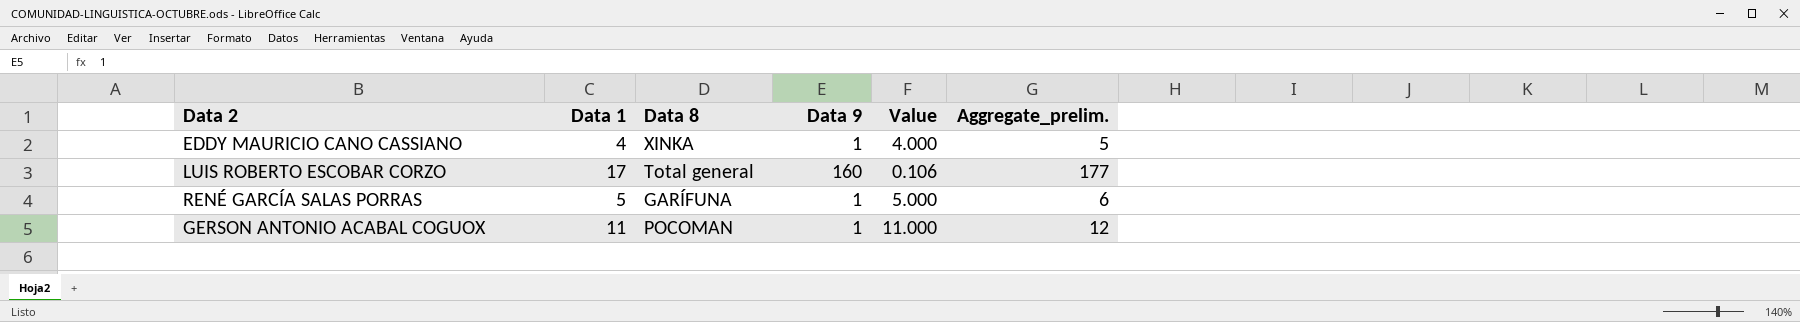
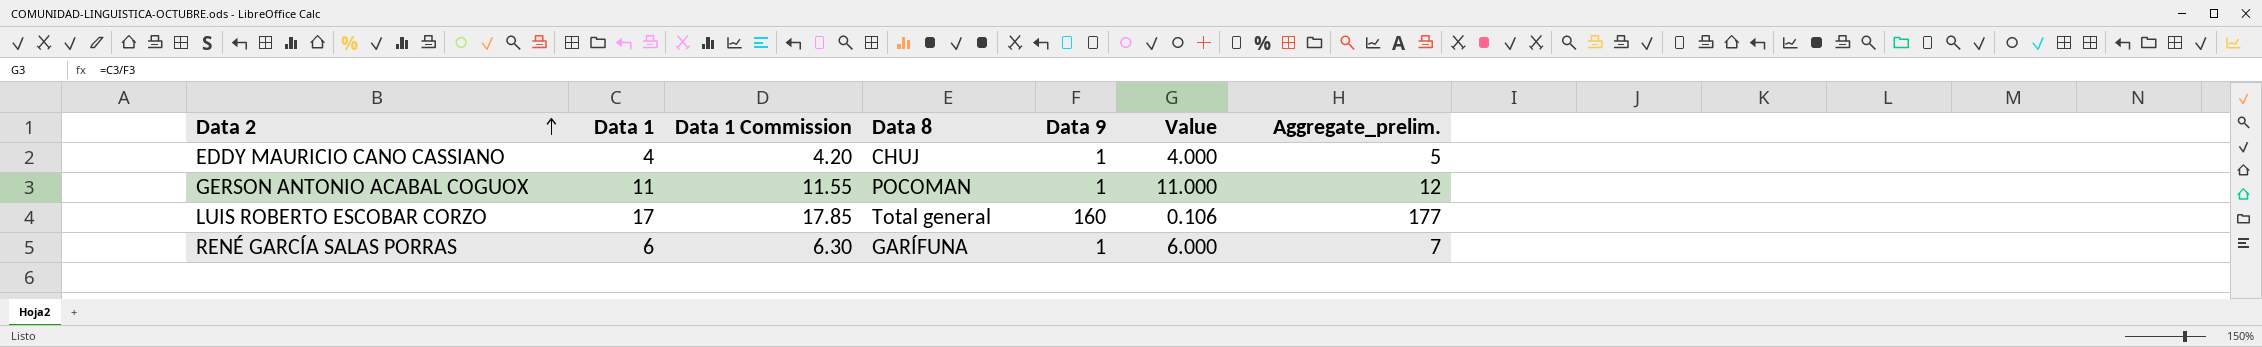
row order: none -> Data 2 ascending
column Data 1 Commission | formula: none -> [Data 1] * 1.05
EDDY MAURICIO CANO CASSIANO | Data 8: XINKA -> CHUJ
RENÉ GARCÍA SALAS PORRAS | Data 1: 5 -> 6
RENÉ GARCÍA SALAS PORRAS | Value: 5.000 -> 6.000
RENÉ GARCÍA SALAS PORRAS | Aggregate_prelim.: 6 -> 7

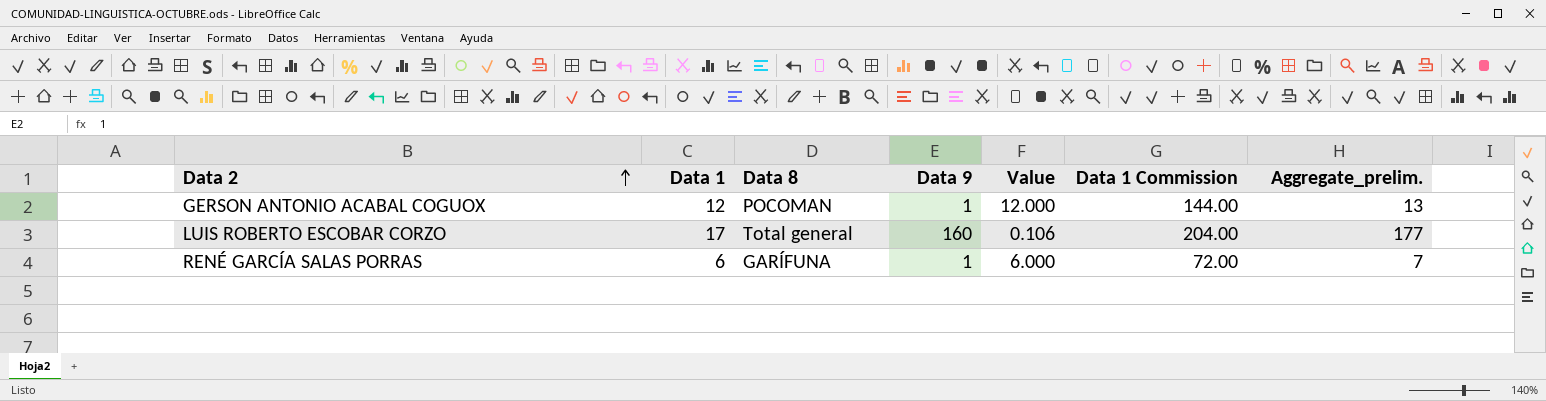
column Data 1 Commission | formula: [Data 1] * 1.05 -> [Data 1] * 12
column Data 1 Commission | position: 3 -> 6
row EDDY MAURICIO CANO CASSIANO: 4 | 4.20 | CHUJ | 1 | 4.000 | 5 -> none
GERSON ANTONIO ACABAL COGUOX | Data 1: 11 -> 12
GERSON ANTONIO ACABAL COGUOX | Value: 11.000 -> 12.000
GERSON ANTONIO ACABAL COGUOX | Aggregate_prelim.: 12 -> 13

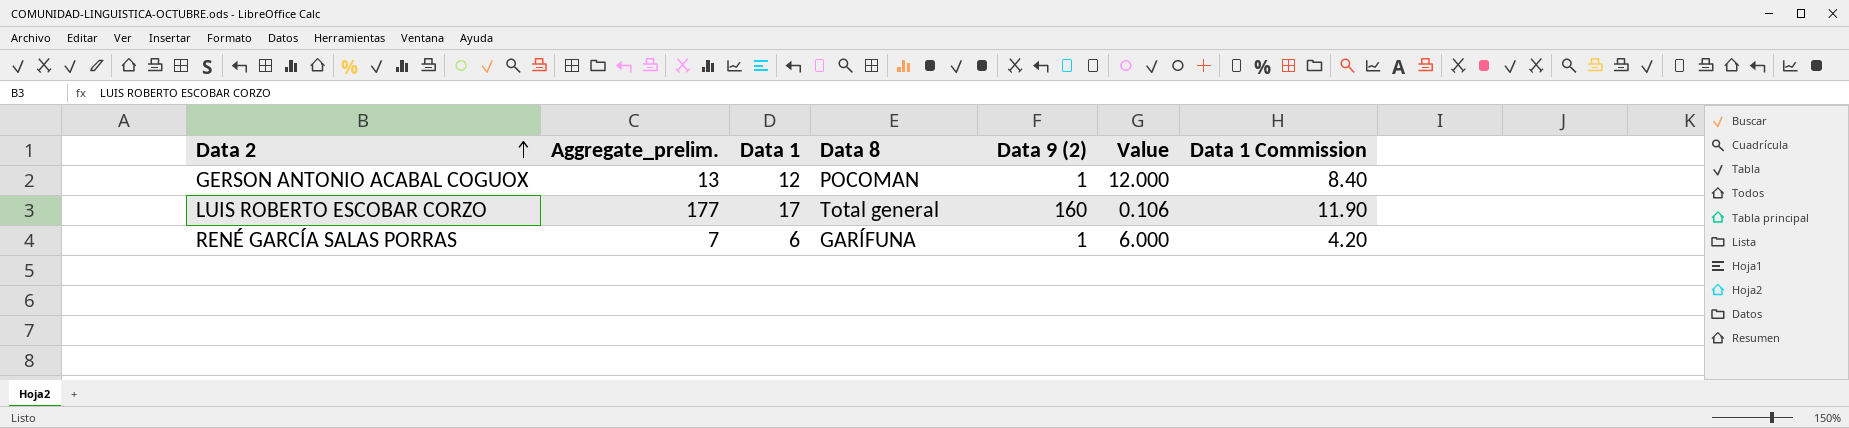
column Aggregate_prelim. | position: 7 -> 2
column name: Data 9 -> Data 9 (2)
column Data 1 Commission | formula: [Data 1] * 12 -> [Data 1] * 0.7

